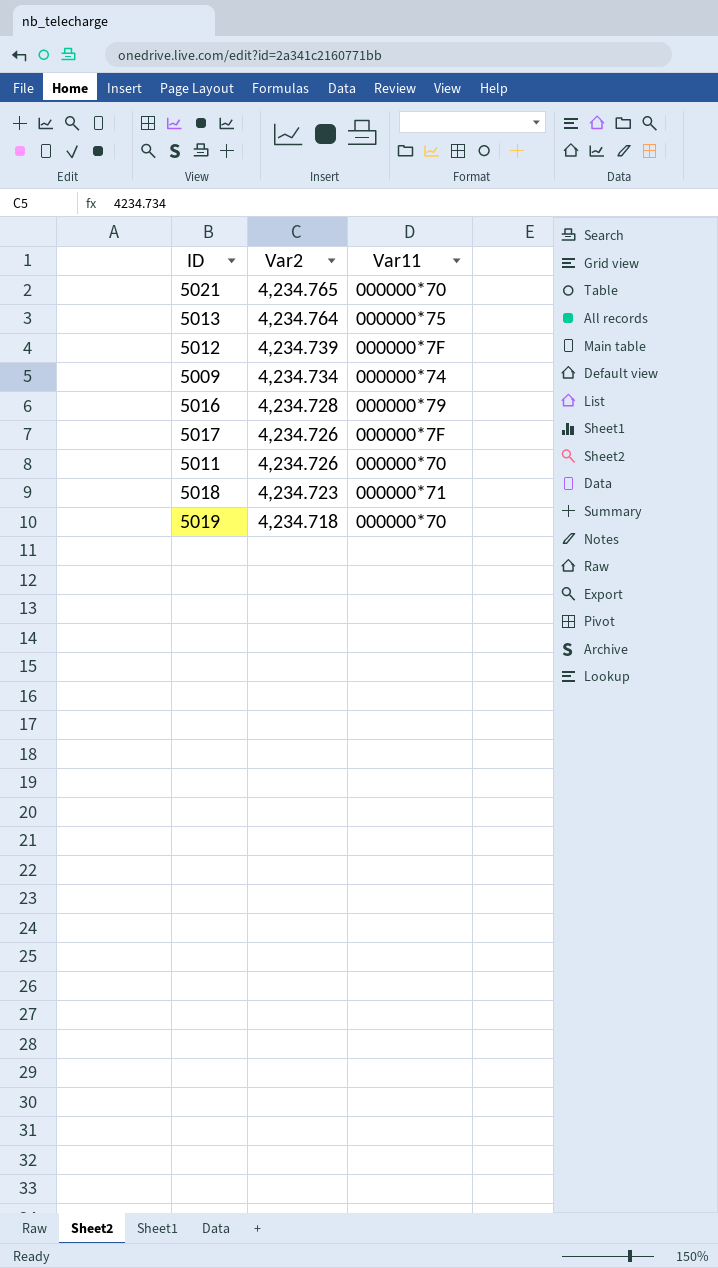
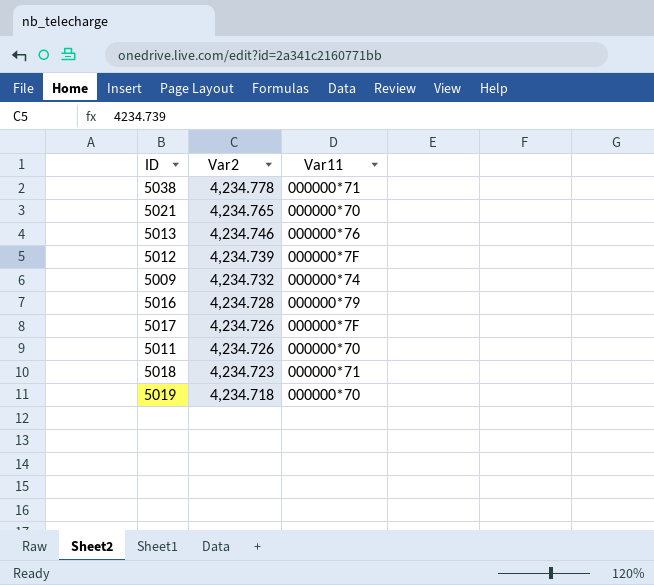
row 5038: none -> 4,234.778 | 000000*71
5013 | Var2: 4,234.764 -> 4,234.746
5013 | Var11: 000000*75 -> 000000*76
5009 | Var2: 4,234.734 -> 4,234.732

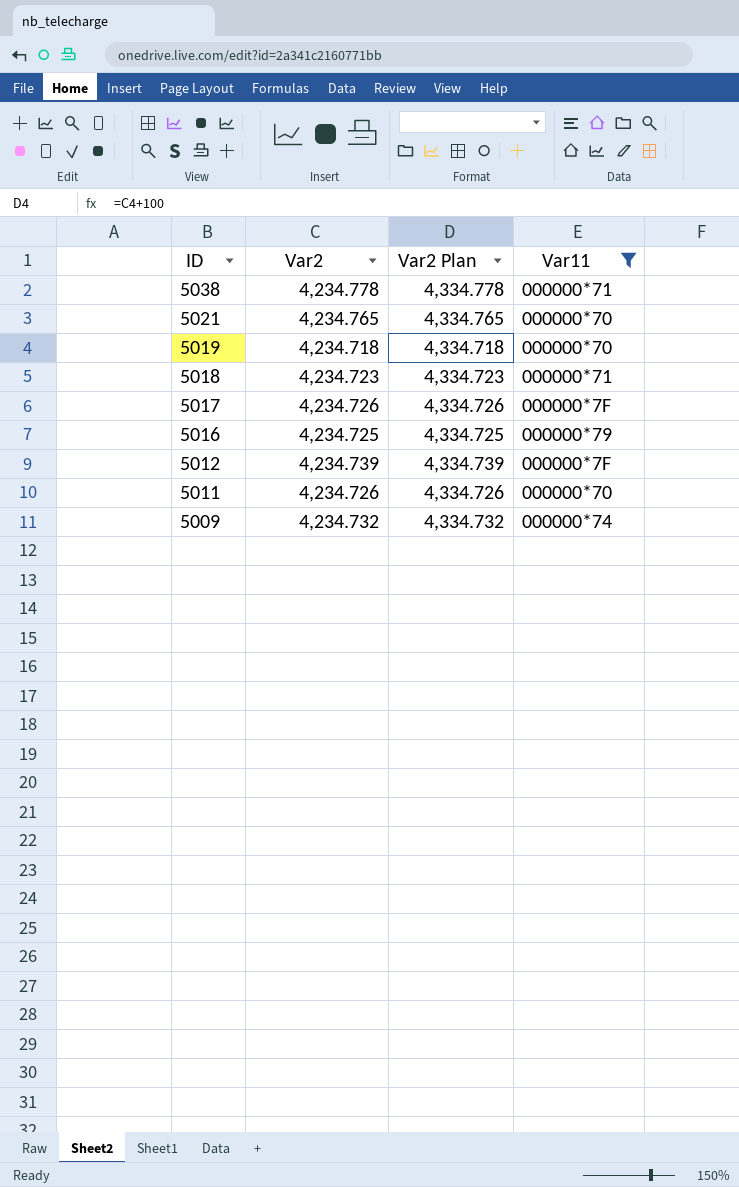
filter: none -> Var11 != 000000*76
row order: Var2 descending -> ID descending
column Var2 Plan | formula: none -> [Var2] + 100
5016 | Var2: 4,234.728 -> 4,234.725

